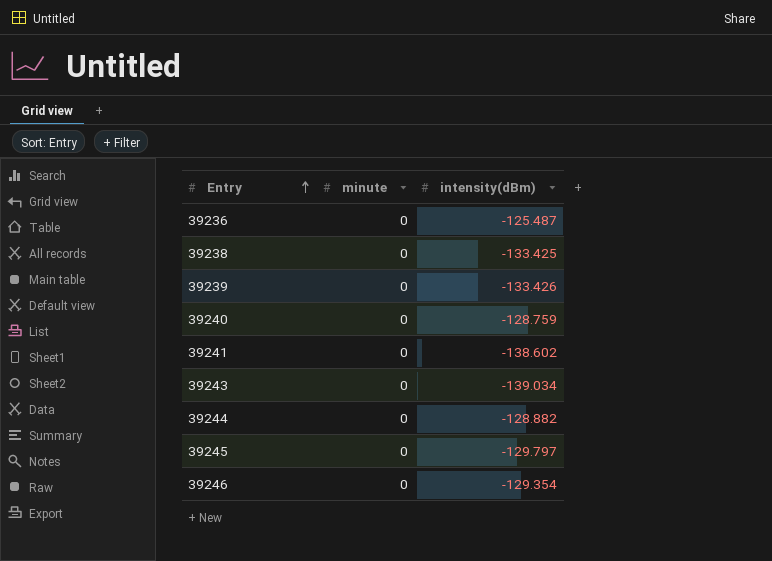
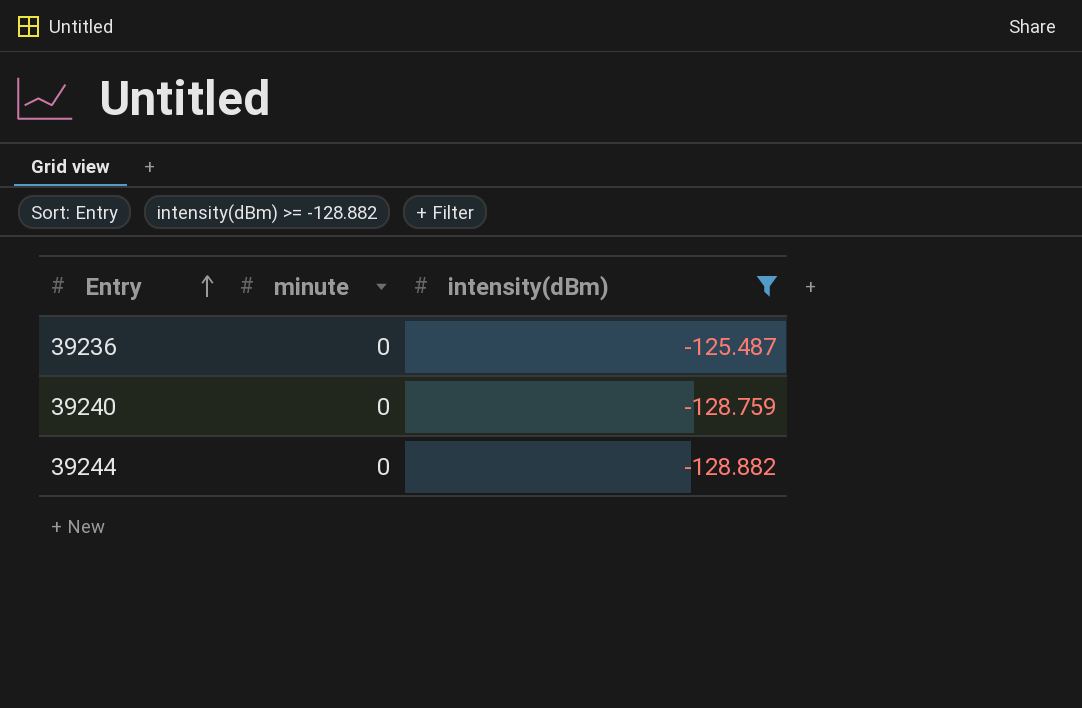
filter: none -> intensity(dBm) >= -128.882

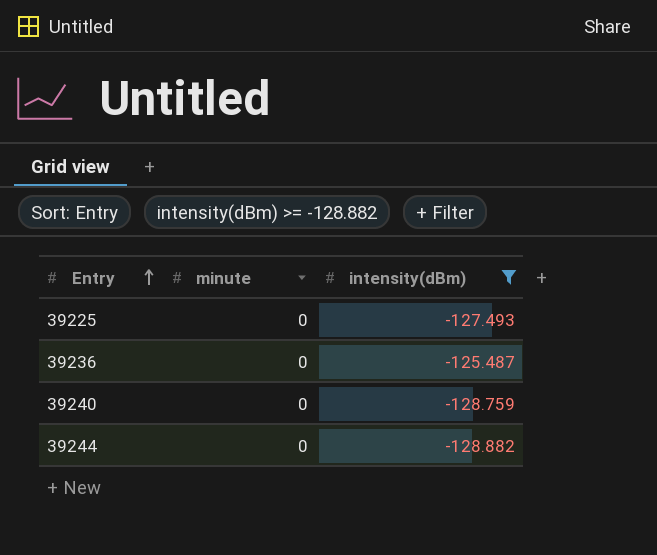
row 39225: none -> 0 | -127.493

